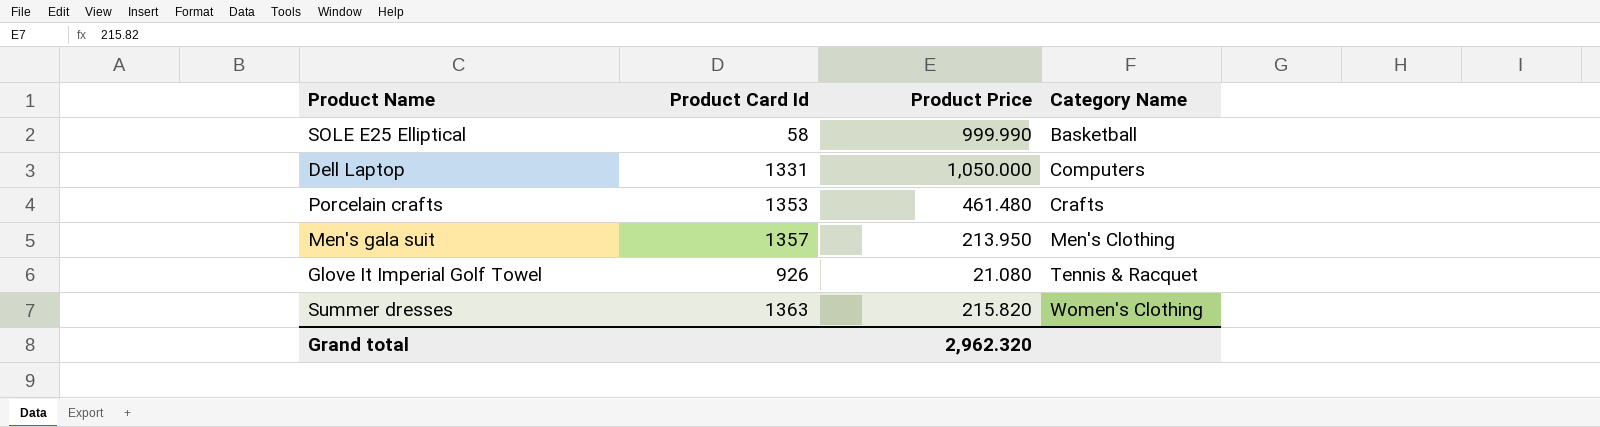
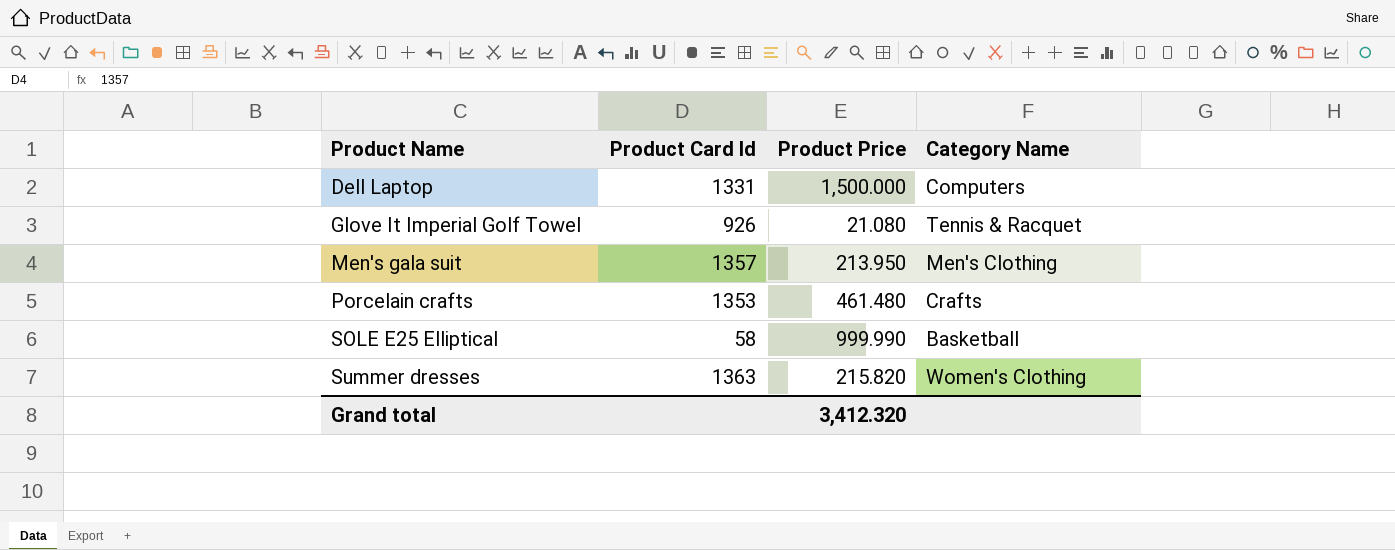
row order: Category Name ascending -> Product Name ascending
Dell Laptop | Product Price: 1,050.000 -> 1,500.000
Grand total | Product Price: 2,962.320 -> 3,412.320

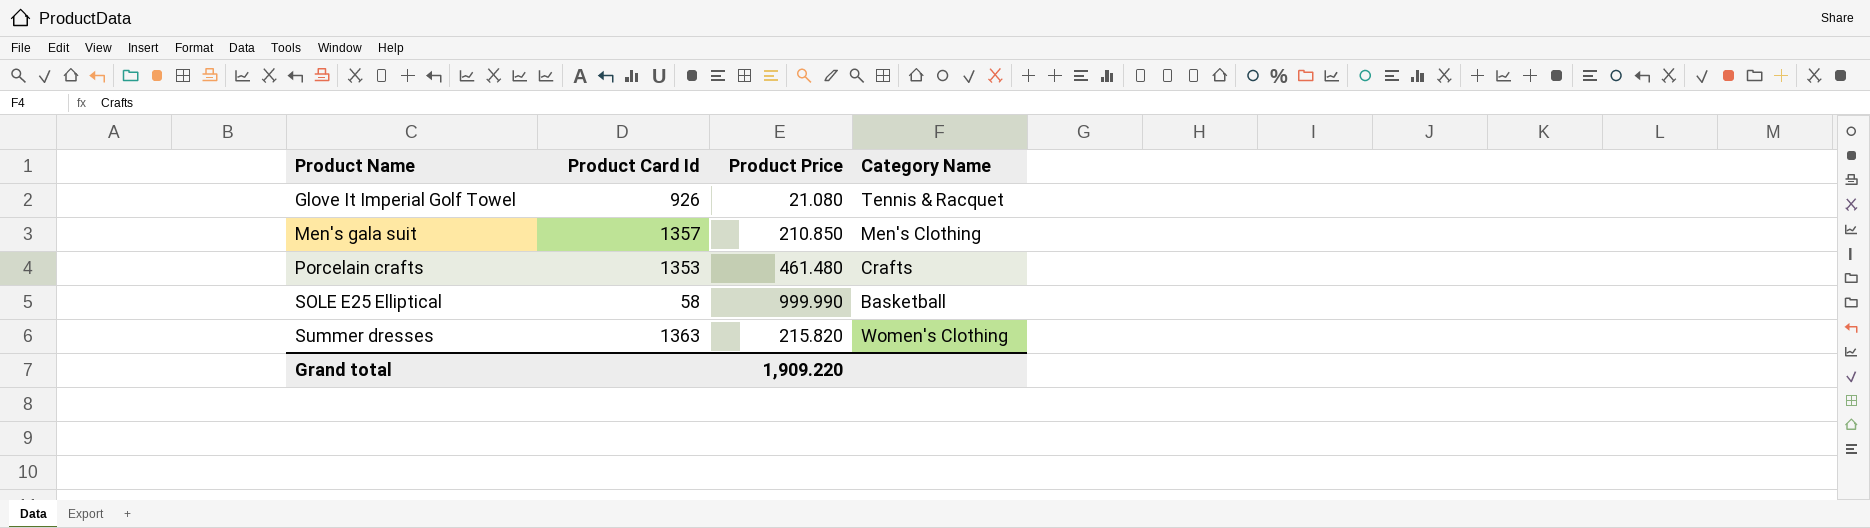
row Dell Laptop: 1331 | 1,500.000 | Computers -> none
Men's gala suit | Product Price: 213.950 -> 210.850
Grand total | Product Price: 3,412.320 -> 1,909.220

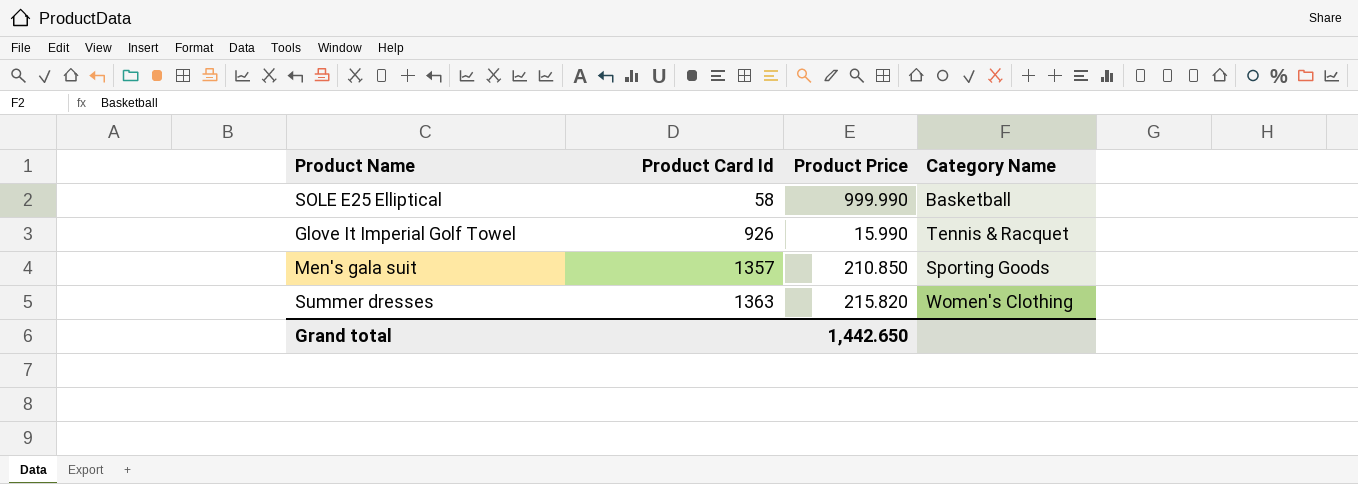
row order: Product Name ascending -> Product Card Id ascending
row Porcelain crafts: 1353 | 461.480 | Crafts -> none
Glove It Imperial Golf Towel | Product Price: 21.080 -> 15.990
Men's gala suit | Category Name: Men's Clothing -> Sporting Goods
Grand total | Product Price: 1,909.220 -> 1,442.650

